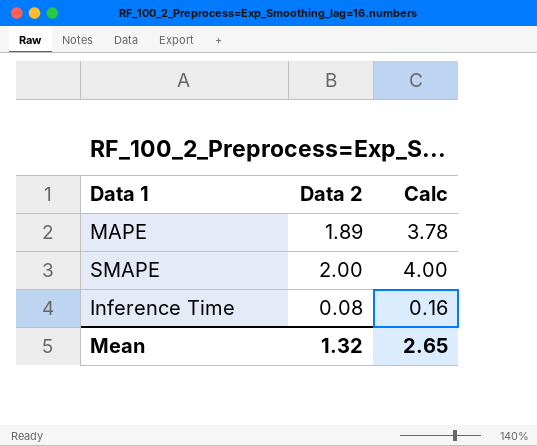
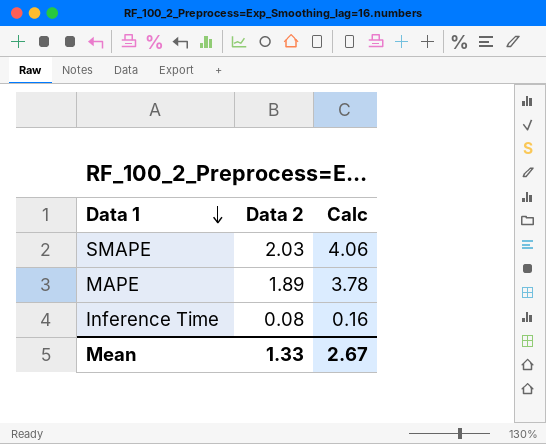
row order: none -> Data 1 descending
SMAPE | Data 2: 2.00 -> 2.03
SMAPE | Calc: 4.00 -> 4.06
Mean | Data 2: 1.32 -> 1.33
Mean | Calc: 2.65 -> 2.67

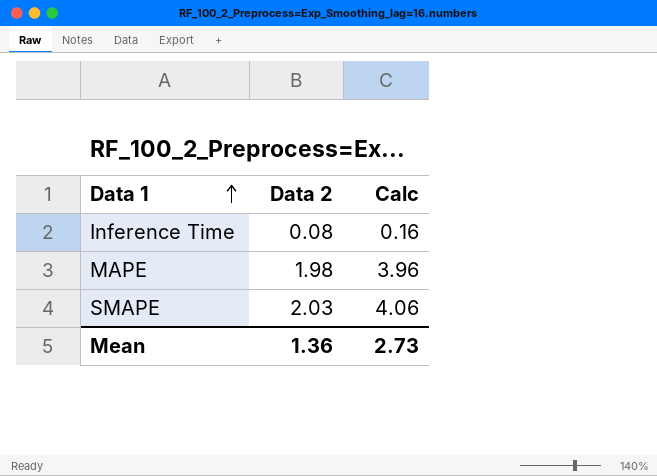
row order: Data 1 descending -> Data 1 ascending
MAPE | Data 2: 1.89 -> 1.98
MAPE | Calc: 3.78 -> 3.96
Mean | Data 2: 1.33 -> 1.36
Mean | Calc: 2.67 -> 2.73

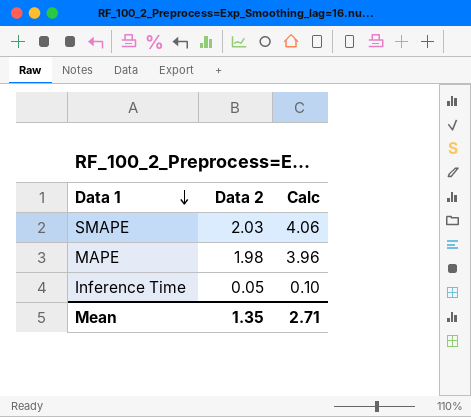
row order: Data 1 ascending -> Data 1 descending
Inference Time | Data 2: 0.08 -> 0.05
Inference Time | Calc: 0.16 -> 0.10
Mean | Data 2: 1.36 -> 1.35
Mean | Calc: 2.73 -> 2.71

